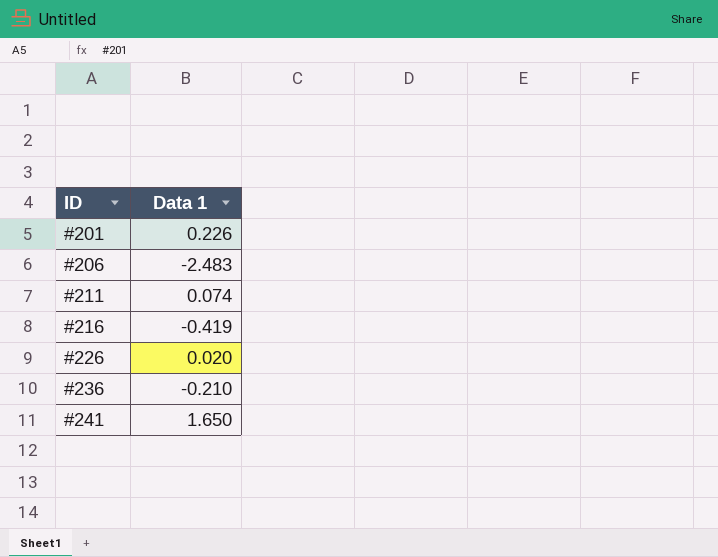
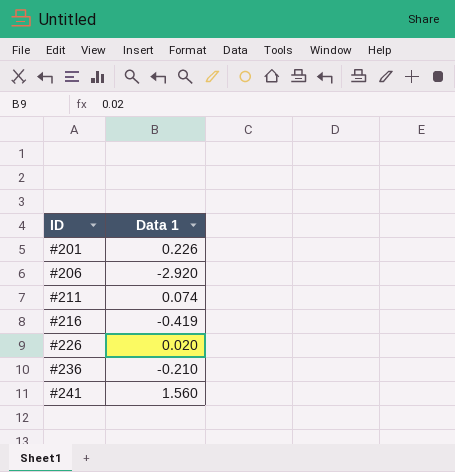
#206 | Data 1: -2.483 -> -2.920
#241 | Data 1: 1.650 -> 1.560

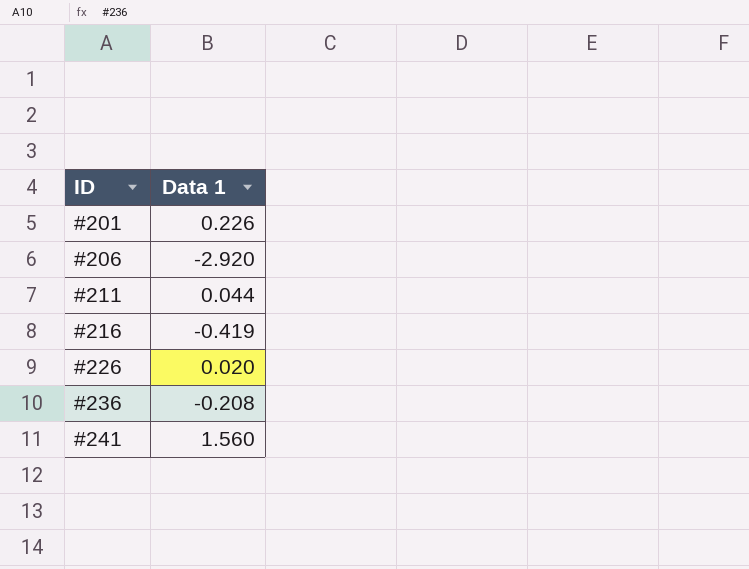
#211 | Data 1: 0.074 -> 0.044
#236 | Data 1: -0.210 -> -0.208

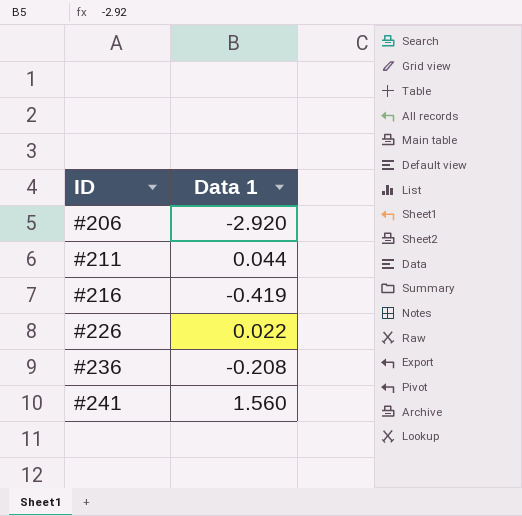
row #201: 0.226 -> none
#226 | Data 1: 0.020 -> 0.022

